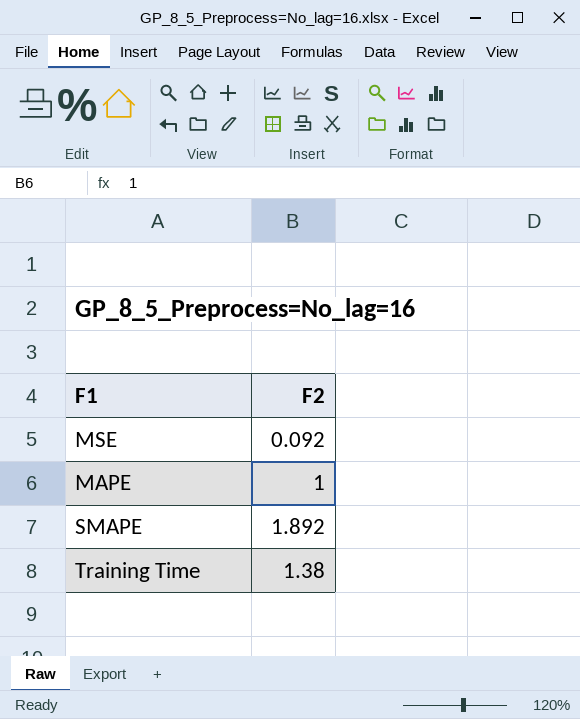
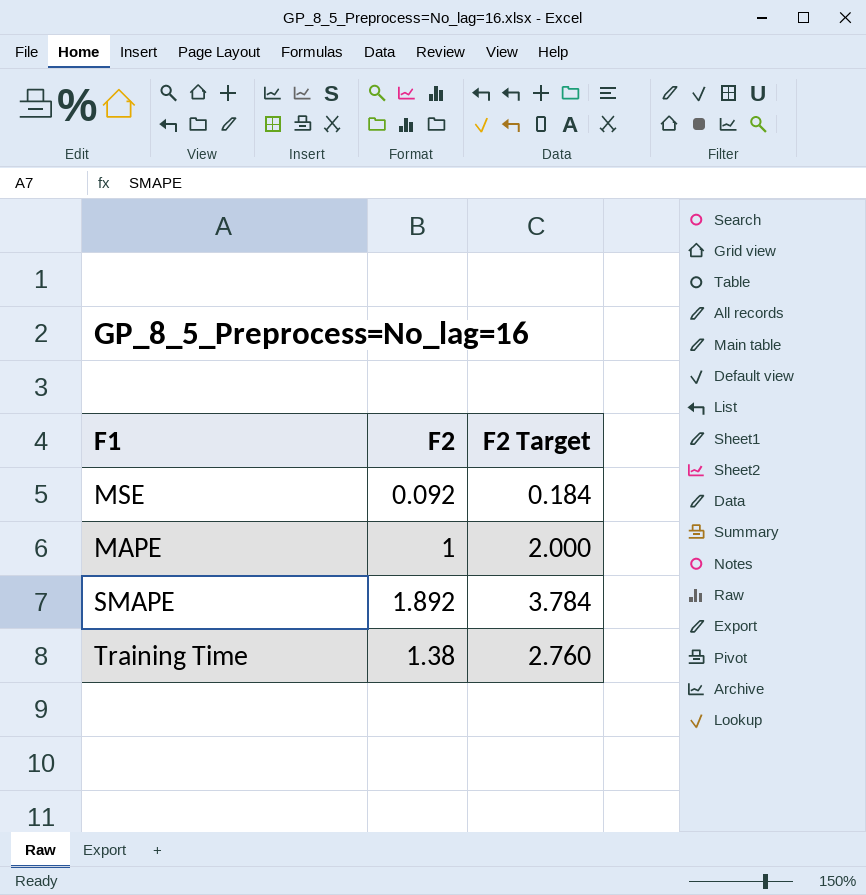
column F2 Target | formula: none -> [F2] * 2

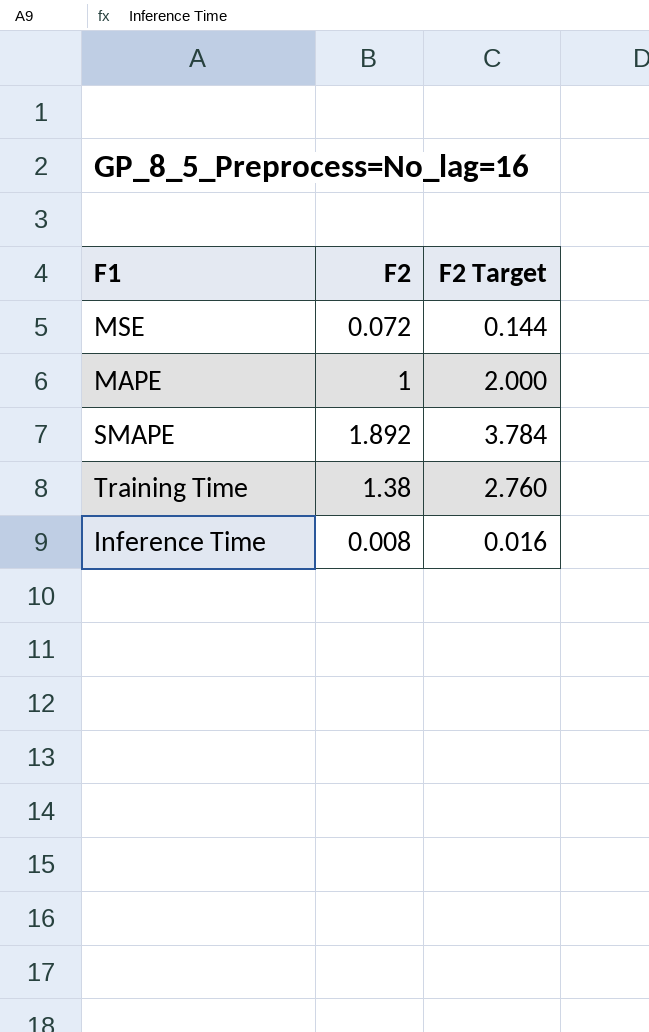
MSE | F2: 0.092 -> 0.072
MSE | F2 Target: 0.184 -> 0.144
row Inference Time: none -> 0.008 | 0.016

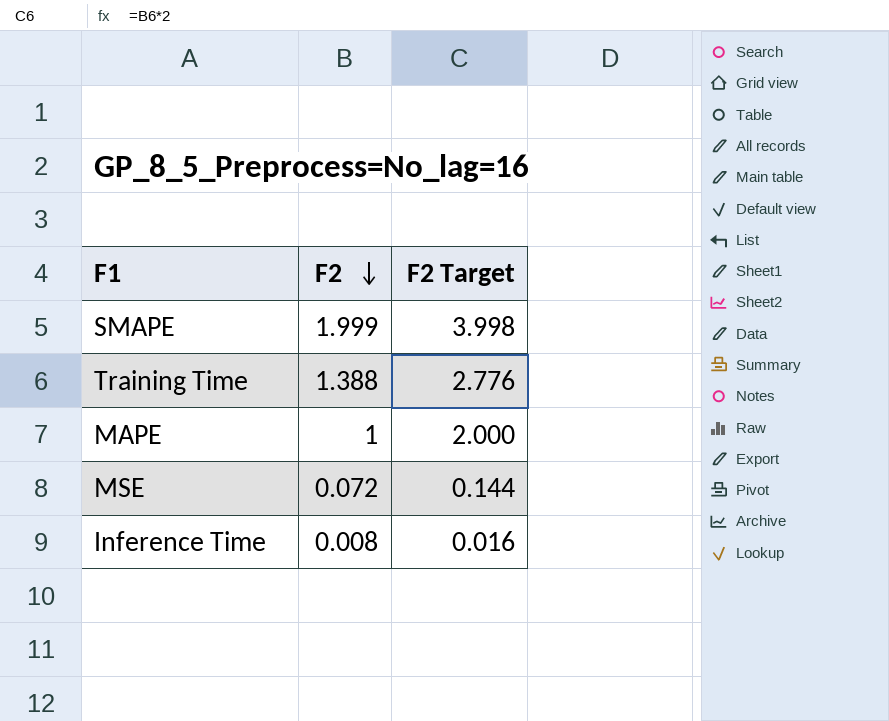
row order: none -> F2 descending
SMAPE | F2: 1.892 -> 1.999
SMAPE | F2 Target: 3.784 -> 3.998
Training Time | F2: 1.38 -> 1.388
Training Time | F2 Target: 2.760 -> 2.776

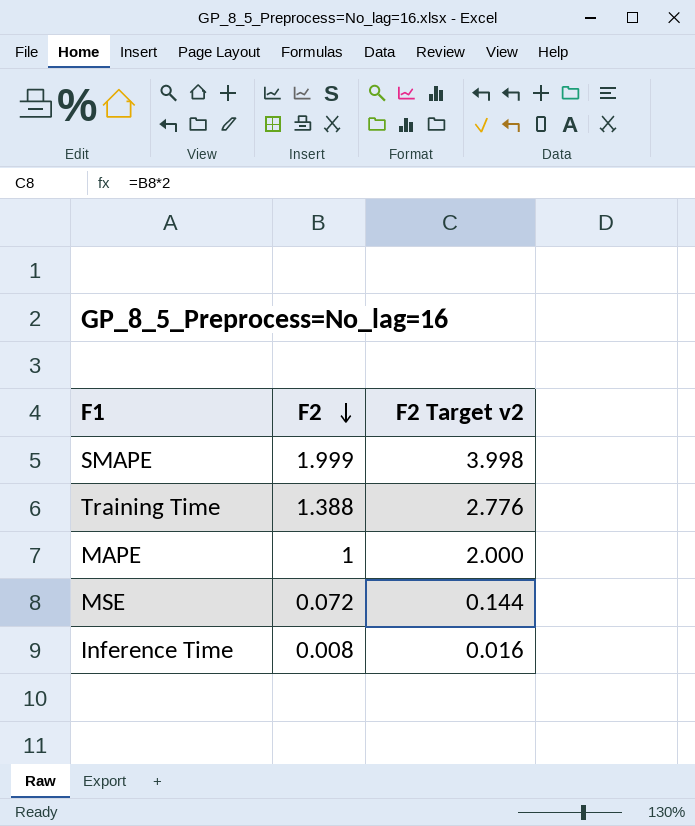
column name: F2 Target -> F2 Target v2

